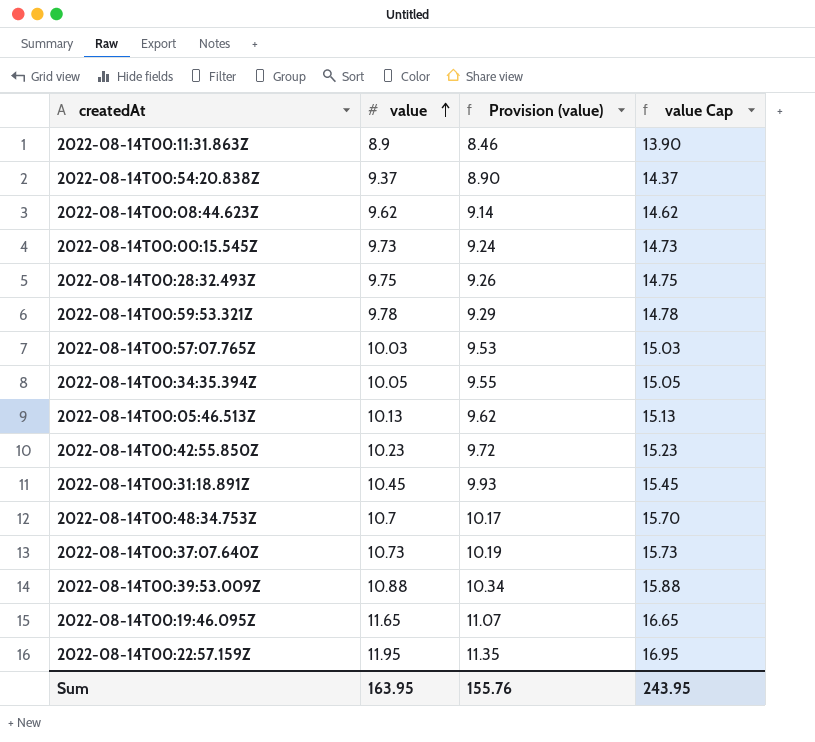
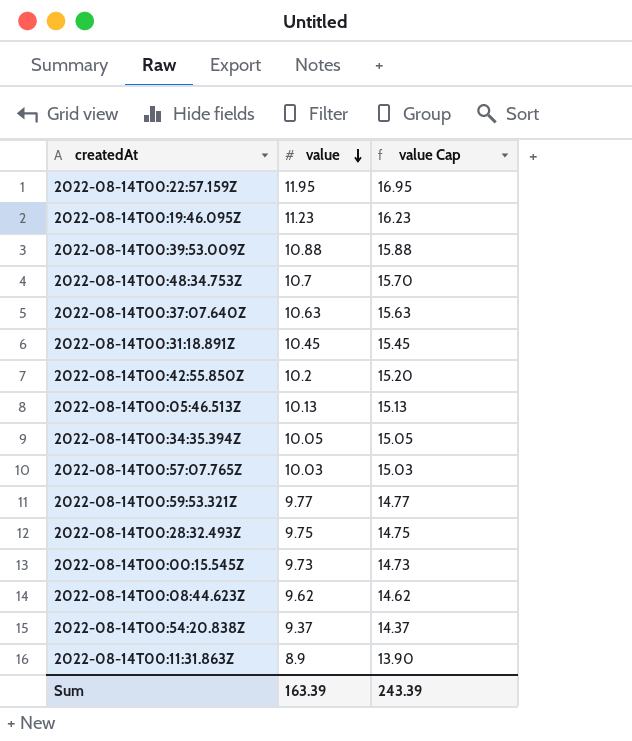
row order: value ascending -> value descending
column Provision (value) | formula: [value] * 0.95 -> none
2022-08-14T00:19:46.095Z | value: 11.65 -> 11.23
2022-08-14T00:19:46.095Z | value Cap: 16.65 -> 16.23
2022-08-14T00:37:07.640Z | value: 10.73 -> 10.63
2022-08-14T00:37:07.640Z | value Cap: 15.73 -> 15.63
2022-08-14T00:42:55.850Z | value: 10.23 -> 10.2
2022-08-14T00:42:55.850Z | value Cap: 15.23 -> 15.20
2022-08-14T00:59:53.321Z | value: 9.78 -> 9.77
2022-08-14T00:59:53.321Z | value Cap: 14.78 -> 14.77
Sum | value: 163.95 -> 163.39
Sum | value Cap: 243.95 -> 243.39

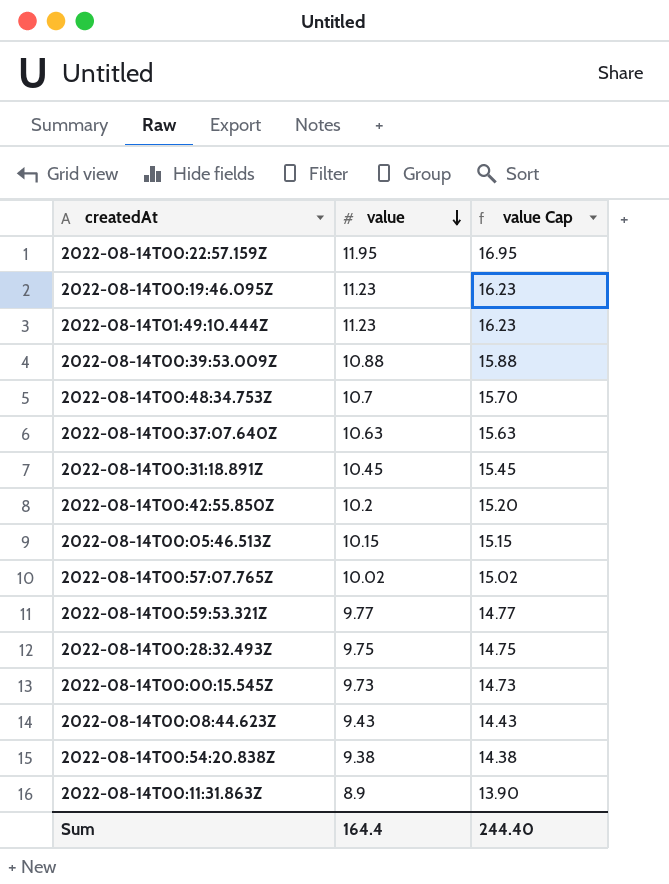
row 2022-08-14T00:34:35.394Z: 10.05 | 15.05 -> none
row 2022-08-14T01:49:10.444Z: none -> 11.23 | 16.23
2022-08-14T00:05:46.513Z | value: 10.13 -> 10.15
2022-08-14T00:05:46.513Z | value Cap: 15.13 -> 15.15
2022-08-14T00:57:07.765Z | value: 10.03 -> 10.02
2022-08-14T00:57:07.765Z | value Cap: 15.03 -> 15.02
2022-08-14T00:08:44.623Z | value: 9.62 -> 9.43
2022-08-14T00:08:44.623Z | value Cap: 14.62 -> 14.43
2022-08-14T00:54:20.838Z | value: 9.37 -> 9.38
2022-08-14T00:54:20.838Z | value Cap: 14.37 -> 14.38
Sum | value: 163.39 -> 164.4
Sum | value Cap: 243.39 -> 244.40

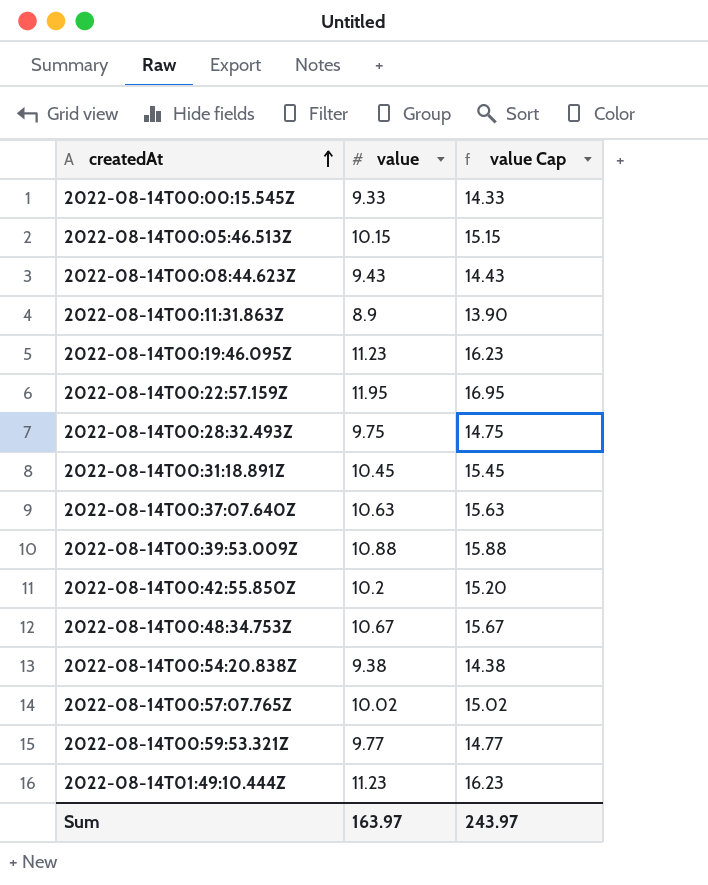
row order: value descending -> createdAt ascending
2022-08-14T00:00:15.545Z | value: 9.73 -> 9.33
2022-08-14T00:00:15.545Z | value Cap: 14.73 -> 14.33
2022-08-14T00:48:34.753Z | value: 10.7 -> 10.67
2022-08-14T00:48:34.753Z | value Cap: 15.70 -> 15.67
Sum | value: 164.4 -> 163.97
Sum | value Cap: 244.40 -> 243.97

